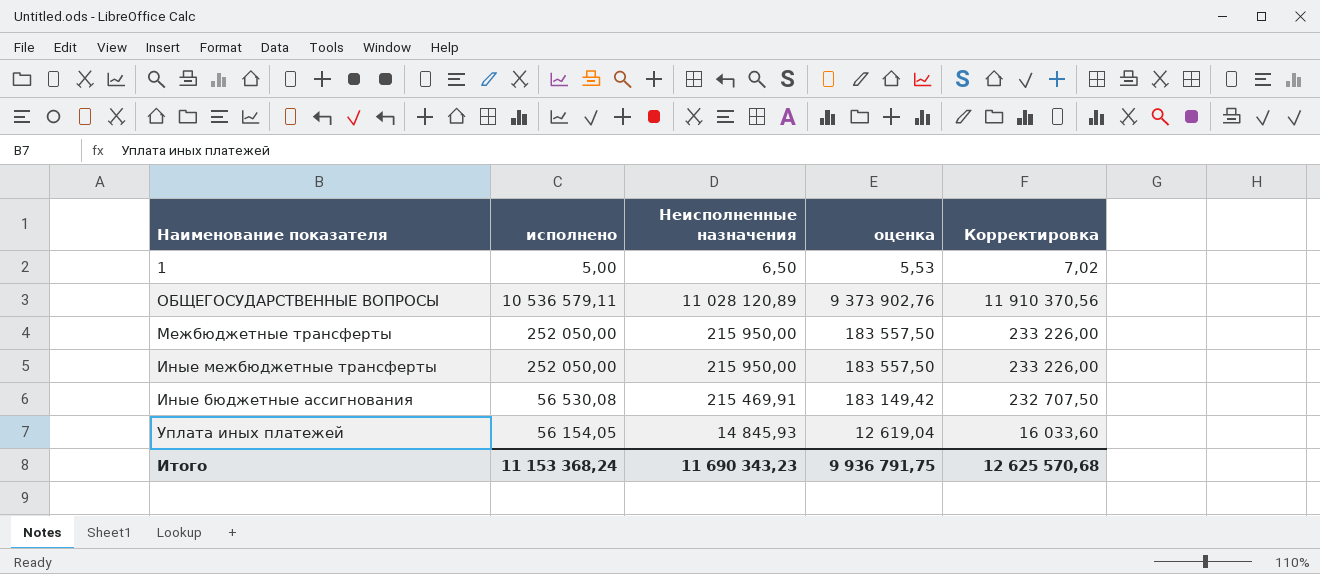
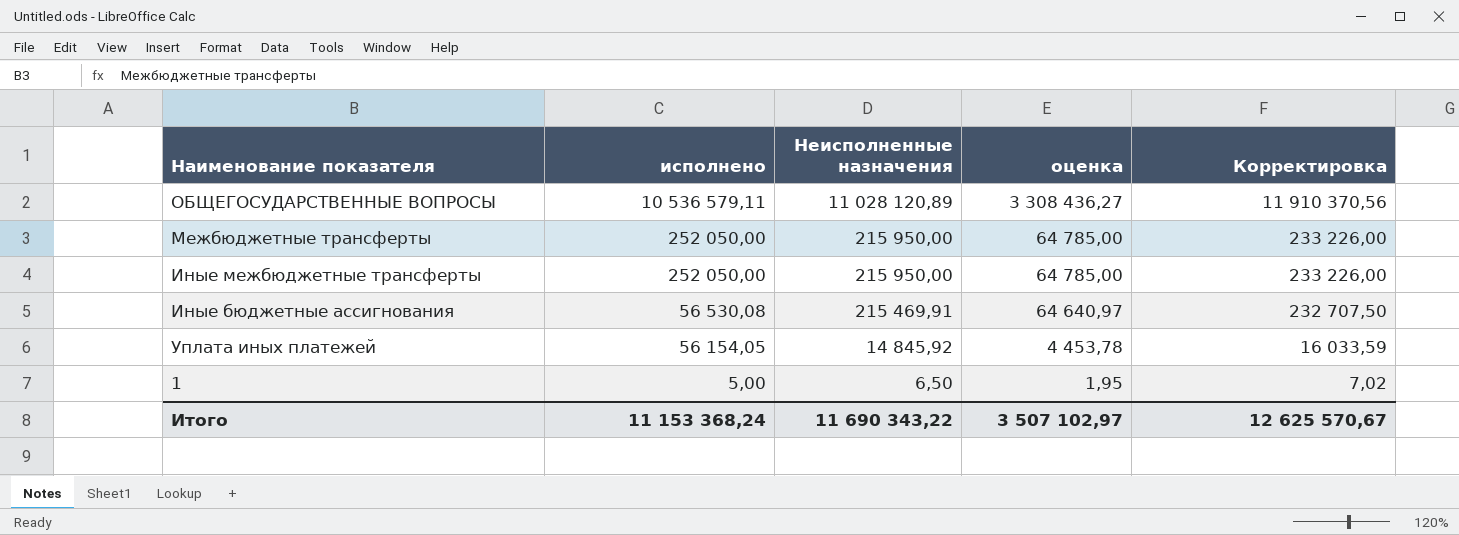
row order: none -> исполнено descending
column оценка | formula: [Неисполненные назначения] * 0,85 -> [Неисполненные назначения] * 0,3
Уплата иных платежей | Неисполненные назначения: 14 845,93 -> 14 845,92
Уплата иных платежей | Корректировка: 16 033,60 -> 16 033,59
Итого | Неисполненные назначения: 11 690 343,23 -> 11 690 343,22
Итого | оценка: 9 936 791,75 -> 3 507 102,97
Итого | Корректировка: 12 625 570,68 -> 12 625 570,67

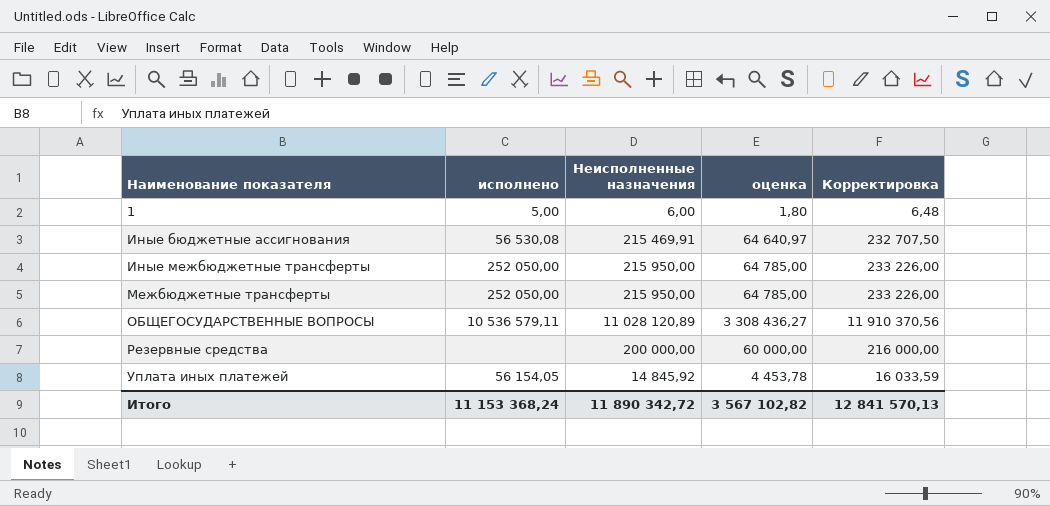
row order: исполнено descending -> Наименование показателя ascending
1 | Неисполненные назначения: 6,50 -> 6,00
1 | оценка: 1,95 -> 1,80
1 | Корректировка: 7,02 -> 6,48
row Резервные средства: none -> none | 200 000,00 | 60 000,00 | 216 000,00
Итого | Неисполненные назначения: 11 690 343,22 -> 11 890 342,72
Итого | оценка: 3 507 102,97 -> 3 567 102,82
Итого | Корректировка: 12 625 570,67 -> 12 841 570,13

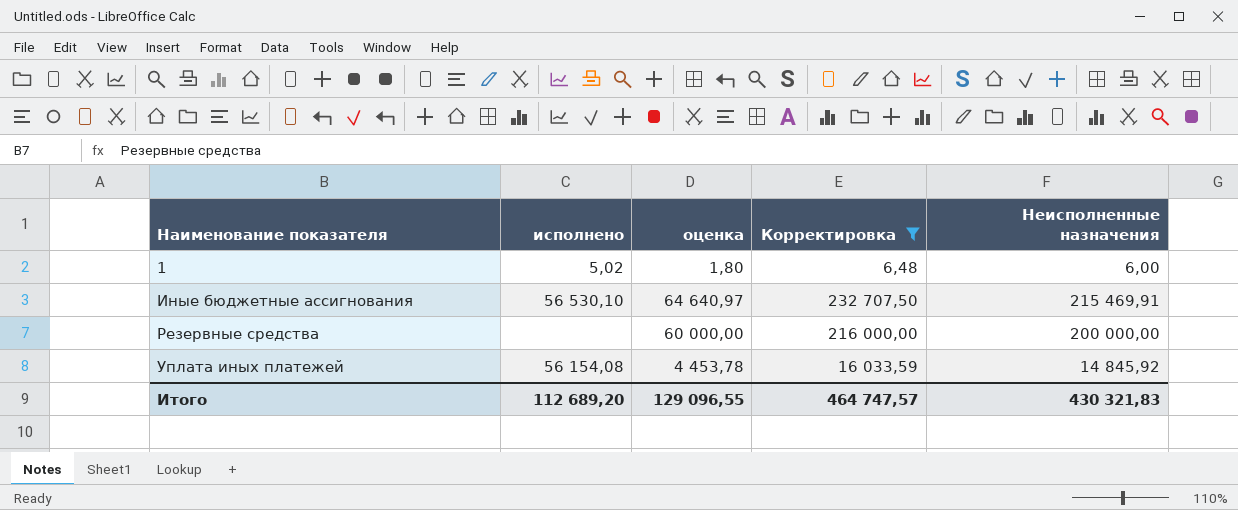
filter: none -> Корректировка <= 232 707,50
column Неисполненные назначения | position: 3 -> 5
1 | исполнено: 5,00 -> 5,02
Иные бюджетные ассигнования | исполнено: 56 530,08 -> 56 530,10
Уплата иных платежей | исполнено: 56 154,05 -> 56 154,08
Итого | исполнено: 11 153 368,24 -> 112 689,20
Итого | оценка: 3 567 102,82 -> 129 096,55
Итого | Корректировка: 12 841 570,13 -> 464 747,57
Итого | Неисполненные назначения: 11 890 342,72 -> 430 321,83

